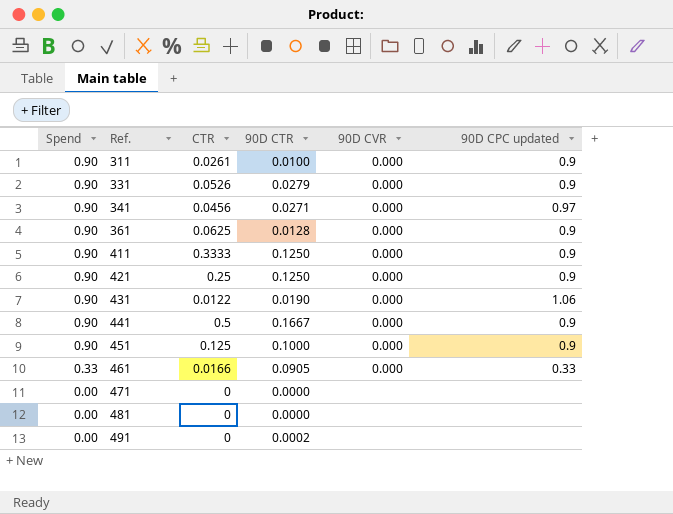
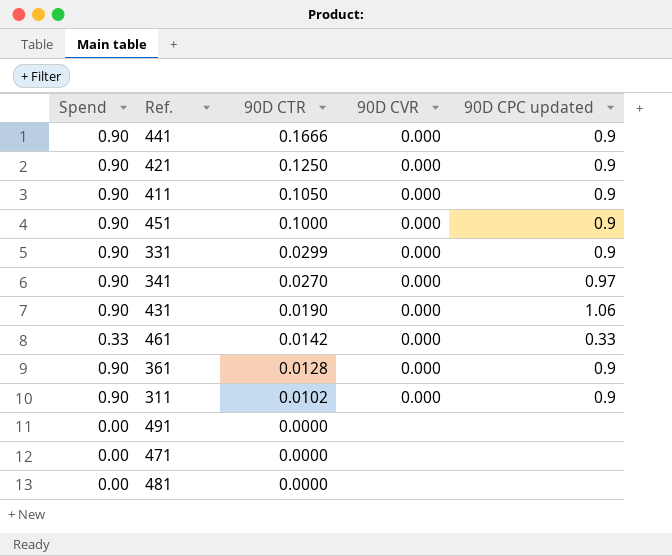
row order: Spend descending -> 90D CTR descending
column CTR | position: 3 -> none
441 | 90D CTR: 0.1667 -> 0.1666
411 | 90D CTR: 0.1250 -> 0.1050
331 | 90D CTR: 0.0279 -> 0.0299
341 | 90D CTR: 0.0271 -> 0.0270
461 | 90D CTR: 0.0905 -> 0.0142
311 | 90D CTR: 0.0100 -> 0.0102
491 | 90D CTR: 0.0002 -> 0.0000

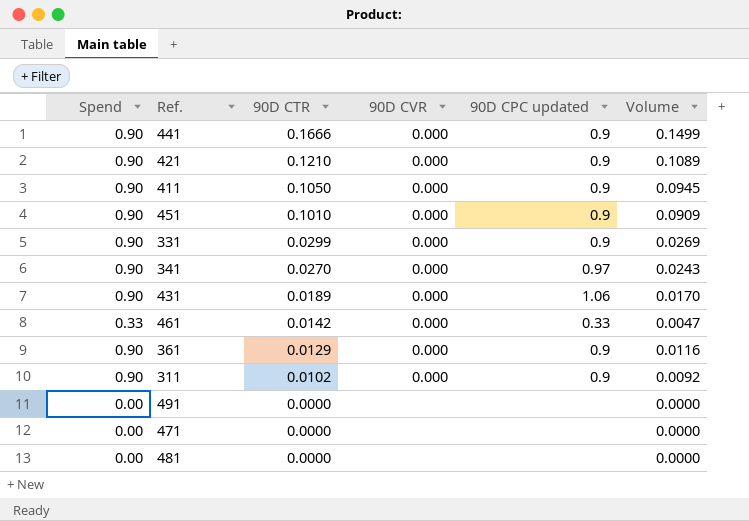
column Volume | formula: none -> [Spend] * [90D CTR]
421 | 90D CTR: 0.1250 -> 0.1210
451 | 90D CTR: 0.1000 -> 0.1010
431 | 90D CTR: 0.0190 -> 0.0189
361 | 90D CTR: 0.0128 -> 0.0129

